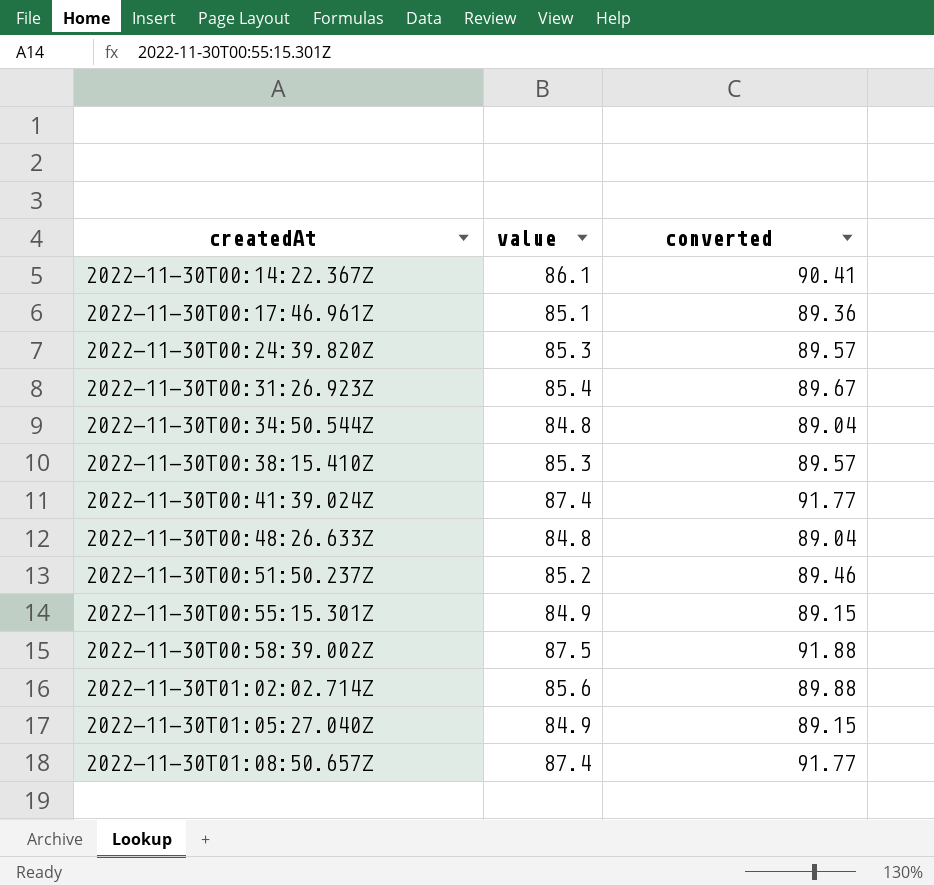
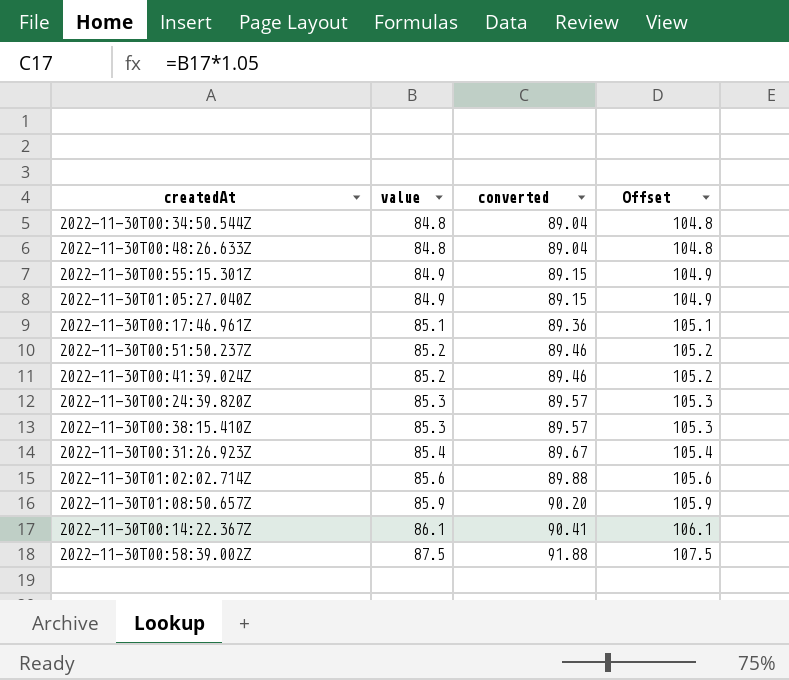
row order: createdAt ascending -> value ascending
column Offset | formula: none -> [value] + 20
2022-11-30T00:41:39.024Z | value: 87.4 -> 85.2
2022-11-30T00:41:39.024Z | converted: 91.77 -> 89.46
2022-11-30T01:08:50.657Z | value: 87.4 -> 85.9
2022-11-30T01:08:50.657Z | converted: 91.77 -> 90.20

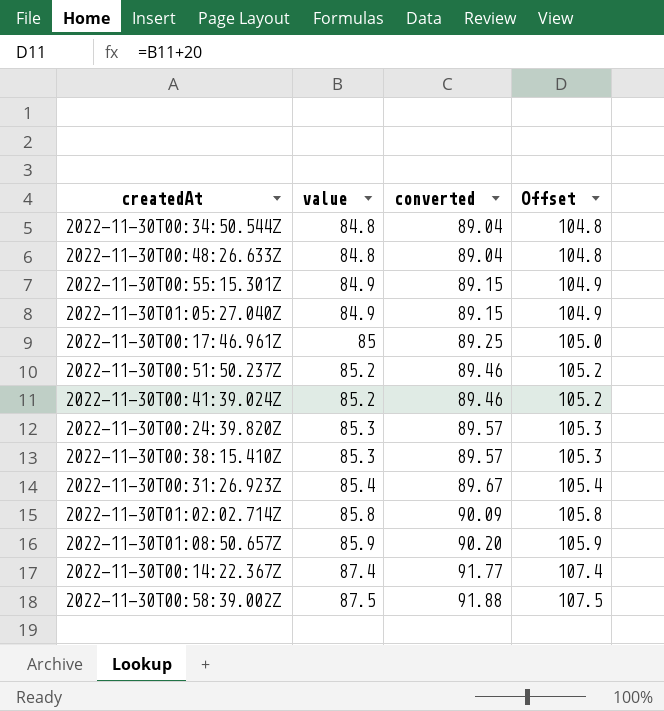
2022-11-30T00:17:46.961Z | value: 85.1 -> 85
2022-11-30T00:17:46.961Z | converted: 89.36 -> 89.25
2022-11-30T00:17:46.961Z | Offset: 105.1 -> 105.0
2022-11-30T01:02:02.714Z | value: 85.6 -> 85.8
2022-11-30T01:02:02.714Z | converted: 89.88 -> 90.09
2022-11-30T01:02:02.714Z | Offset: 105.6 -> 105.8
2022-11-30T00:14:22.367Z | value: 86.1 -> 87.4
2022-11-30T00:14:22.367Z | converted: 90.41 -> 91.77
2022-11-30T00:14:22.367Z | Offset: 106.1 -> 107.4

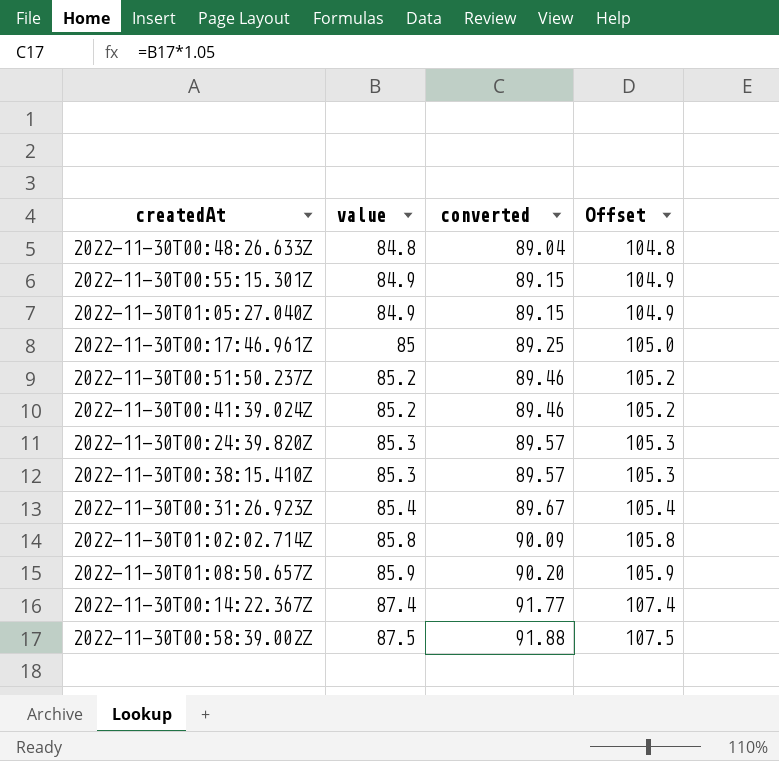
row 2022-11-30T00:34:50.544Z: 84.8 | 89.04 | 104.8 -> none

